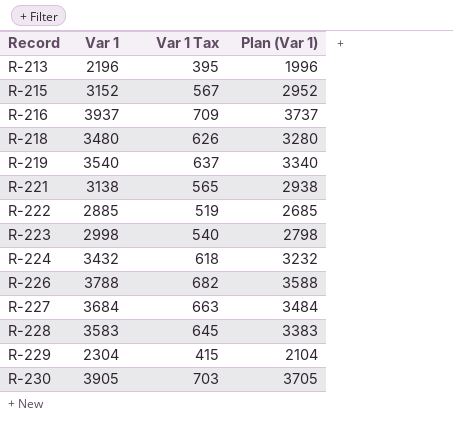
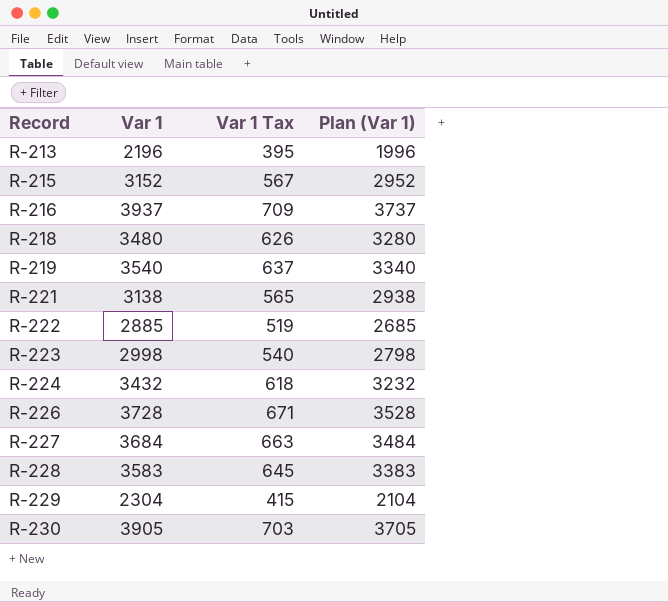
R-226 | Var 1: 3788 -> 3728
R-226 | Var 1 Tax: 682 -> 671
R-226 | Plan (Var 1): 3588 -> 3528

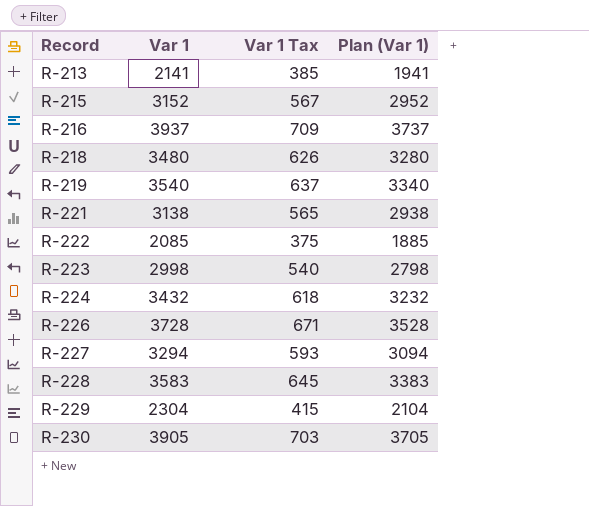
R-213 | Var 1: 2196 -> 2141
R-213 | Var 1 Tax: 395 -> 385
R-213 | Plan (Var 1): 1996 -> 1941
R-222 | Var 1: 2885 -> 2085
R-222 | Var 1 Tax: 519 -> 375
R-222 | Plan (Var 1): 2685 -> 1885
R-227 | Var 1: 3684 -> 3294
R-227 | Var 1 Tax: 663 -> 593
R-227 | Plan (Var 1): 3484 -> 3094

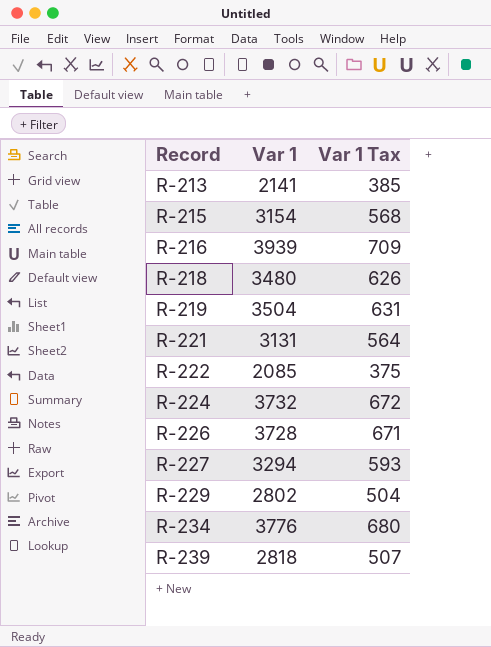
column Plan (Var 1) | formula: [Var 1] - 200 -> none
row R-223: 2998 | 540 | 2798 -> none
row R-228: 3583 | 645 | 3383 -> none
row R-230: 3905 | 703 | 3705 -> none
R-215 | Var 1: 3152 -> 3154
R-215 | Var 1 Tax: 567 -> 568
R-216 | Var 1: 3937 -> 3939
R-219 | Var 1: 3540 -> 3504
R-219 | Var 1 Tax: 637 -> 631
R-221 | Var 1: 3138 -> 3131
R-221 | Var 1 Tax: 565 -> 564
R-224 | Var 1: 3432 -> 3732
R-224 | Var 1 Tax: 618 -> 672
R-229 | Var 1: 2304 -> 2802
R-229 | Var 1 Tax: 415 -> 504
row R-234: none -> 3776 | 680
row R-239: none -> 2818 | 507

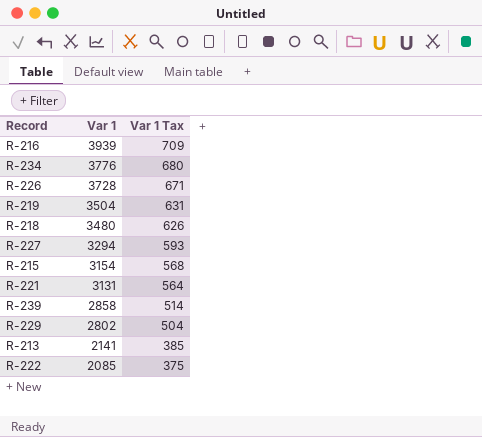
row order: Record ascending -> Var 1 descending
row R-224: 3732 | 672 -> none
R-239 | Var 1: 2818 -> 2858
R-239 | Var 1 Tax: 507 -> 514

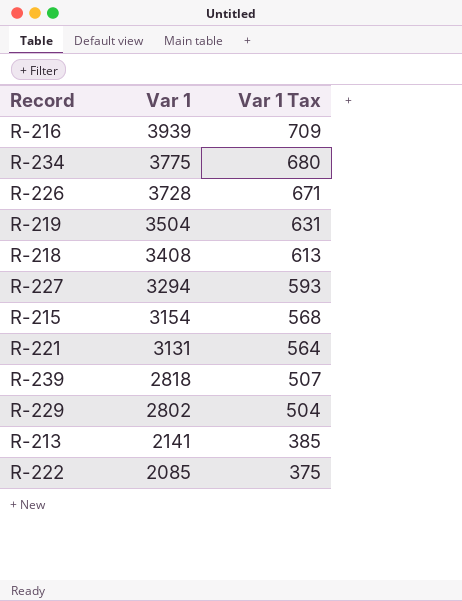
R-234 | Var 1: 3776 -> 3775
R-218 | Var 1: 3480 -> 3408
R-218 | Var 1 Tax: 626 -> 613
R-239 | Var 1: 2858 -> 2818
R-239 | Var 1 Tax: 514 -> 507

